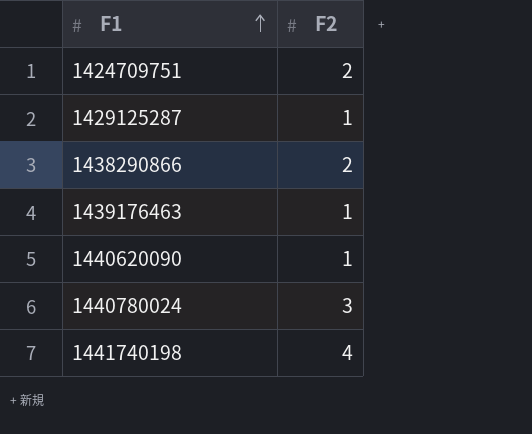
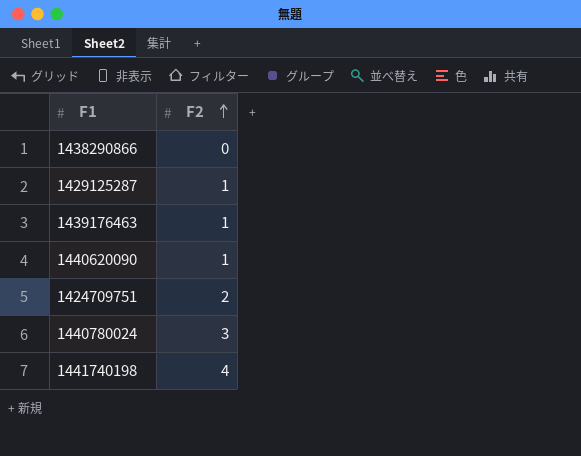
row order: F1 ascending -> F2 ascending
1438290866 | F2: 2 -> 0

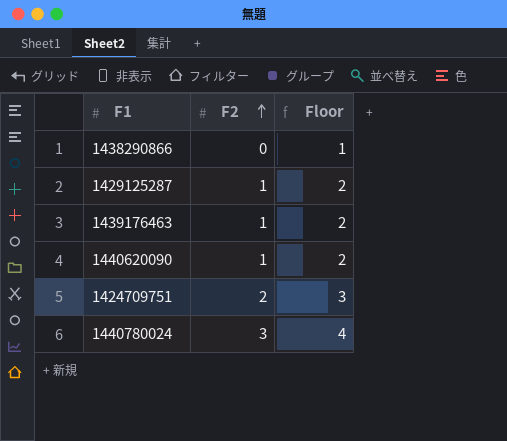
column Floor | formula: none -> [F2] + 1
row 1441740198: 4 -> none

